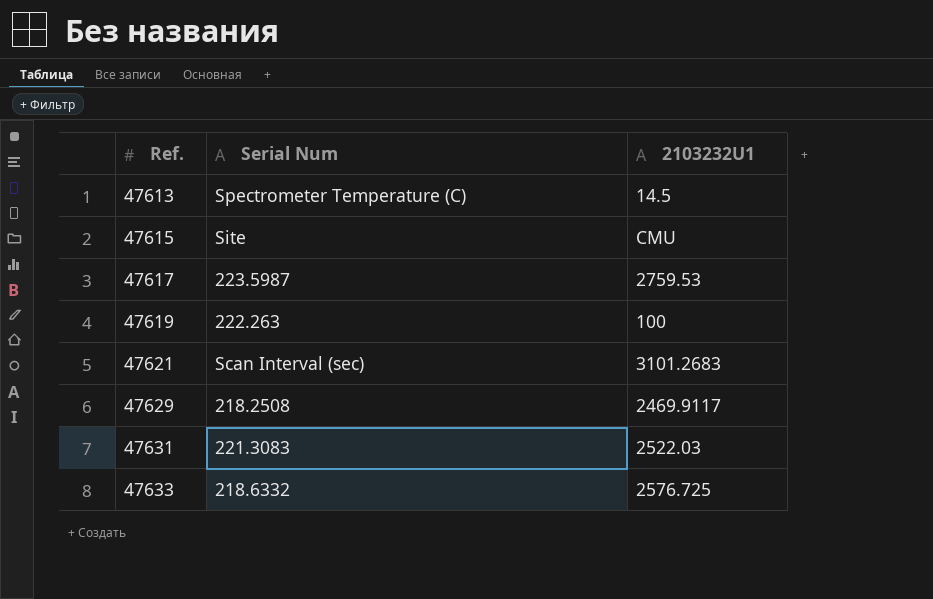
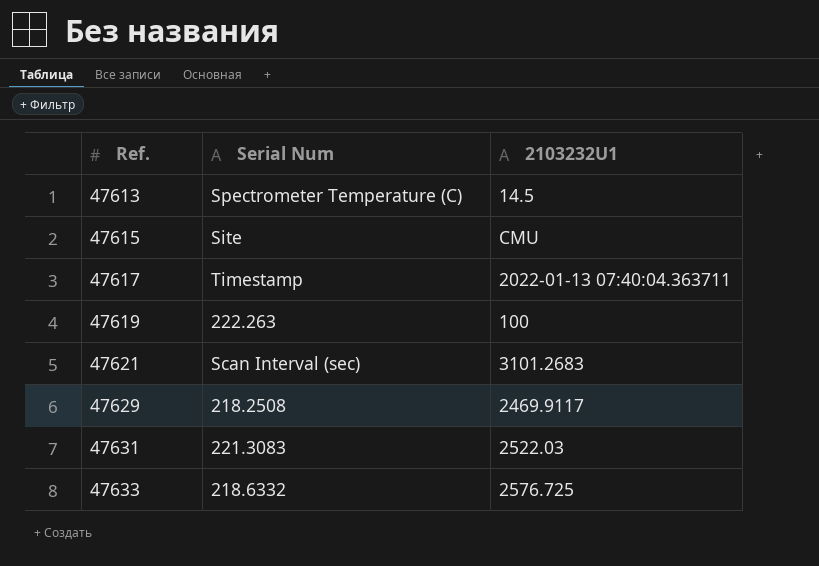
47617 | Serial Num: 223.5987 -> Timestamp
47617 | 2103232U1: 2759.53 -> 2022-01-13 07:40:04.363711

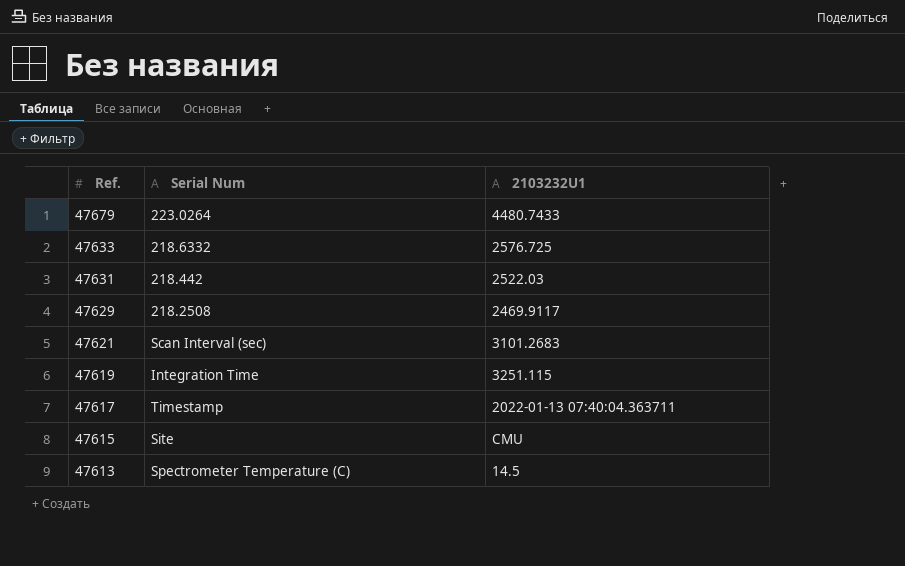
row order: Ref. ascending -> Ref. descending
row 47679: none -> 223.0264 | 4480.7433
47631 | Serial Num: 221.3083 -> 218.442
47619 | Serial Num: 222.263 -> Integration Time
47619 | 2103232U1: 100 -> 3251.115

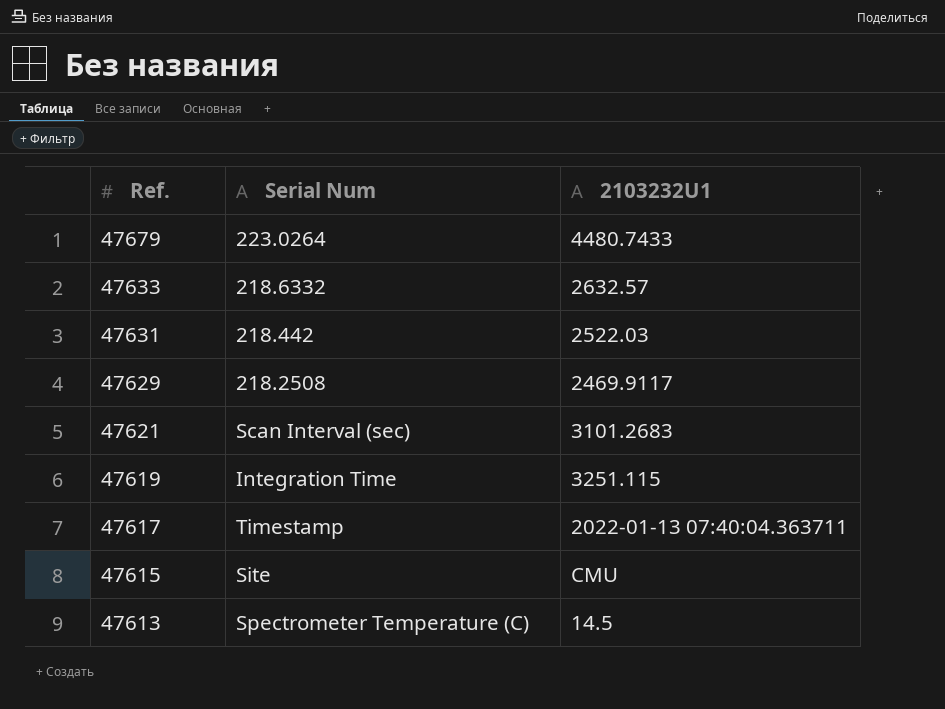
47633 | 2103232U1: 2576.725 -> 2632.57

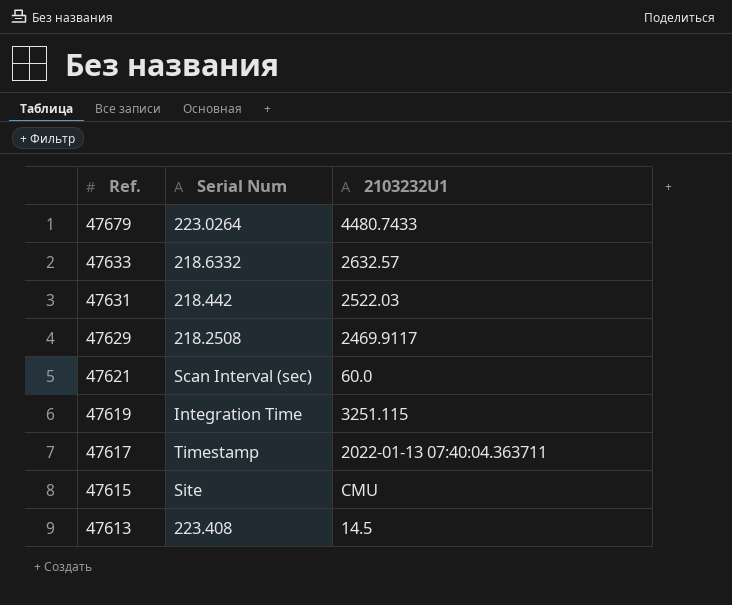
47621 | 2103232U1: 3101.2683 -> 60.0
47613 | Serial Num: Spectrometer Temperature (C) -> 223.408

